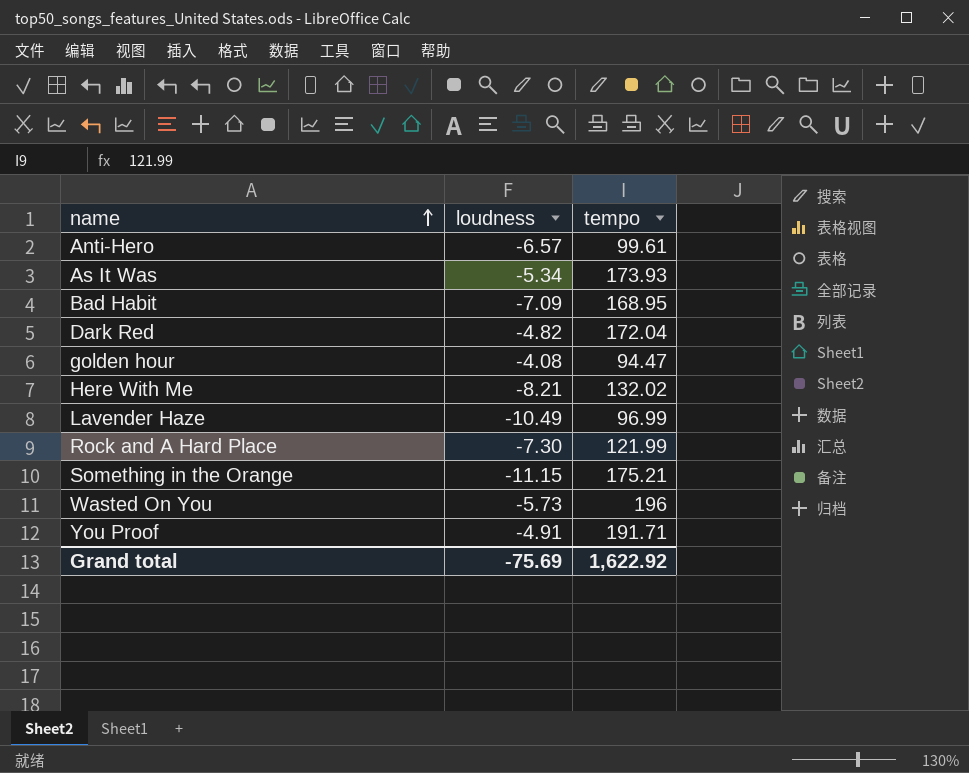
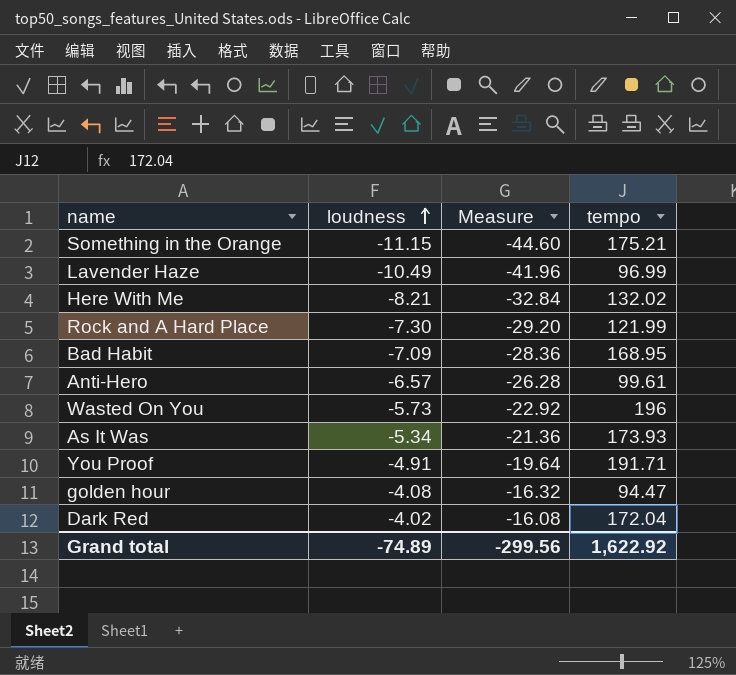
row order: name ascending -> loudness ascending
column Measure | formula: none -> [loudness] * 4
Dark Red | loudness: -4.82 -> -4.02
Grand total | loudness: -75.69 -> -74.89

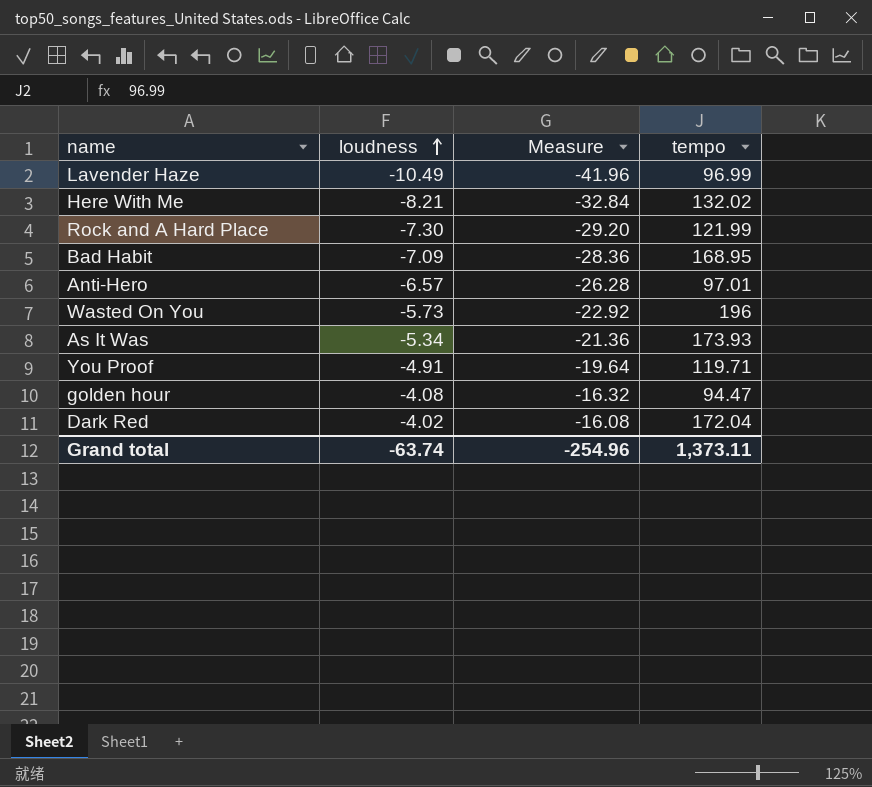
row Something in the Orange: -11.15 | -44.60 | 175.21 -> none
Anti-Hero | tempo: 99.61 -> 97.01
You Proof | tempo: 191.71 -> 119.71
Grand total | loudness: -74.89 -> -63.74
Grand total | Measure: -299.56 -> -254.96
Grand total | tempo: 1,622.92 -> 1,373.11

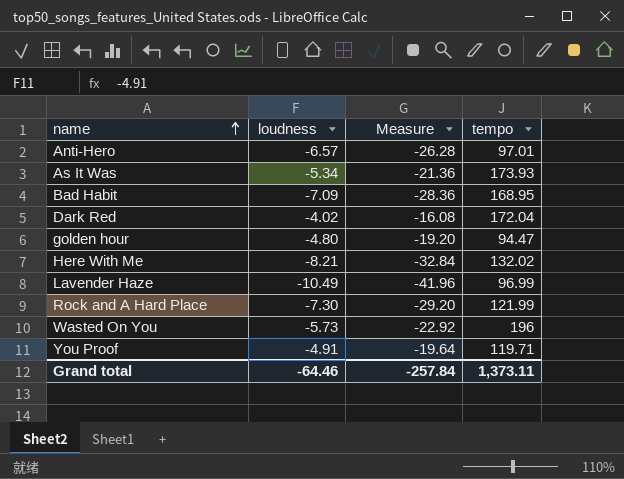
row order: loudness ascending -> name ascending
golden hour | loudness: -4.08 -> -4.80
golden hour | Measure: -16.32 -> -19.20
Grand total | loudness: -63.74 -> -64.46
Grand total | Measure: -254.96 -> -257.84

